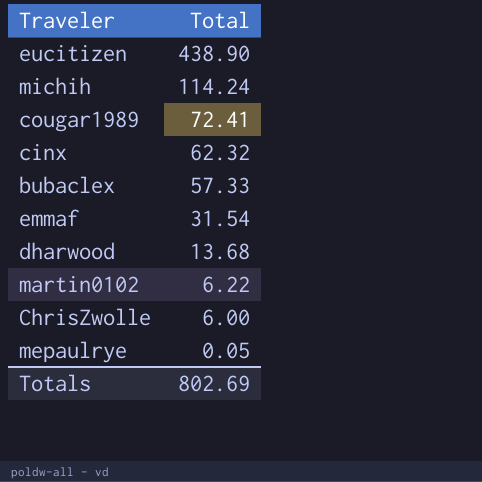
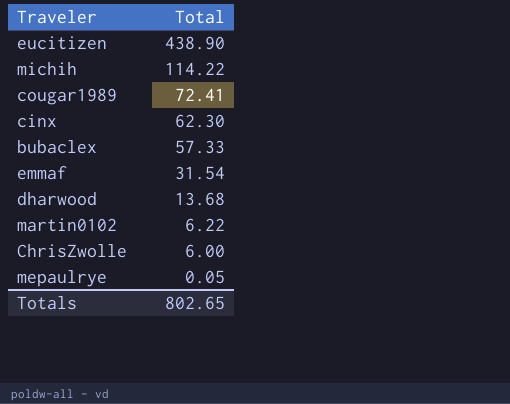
michih | Total: 114.24 -> 114.22
cinx | Total: 62.32 -> 62.30
Totals | Total: 802.69 -> 802.65

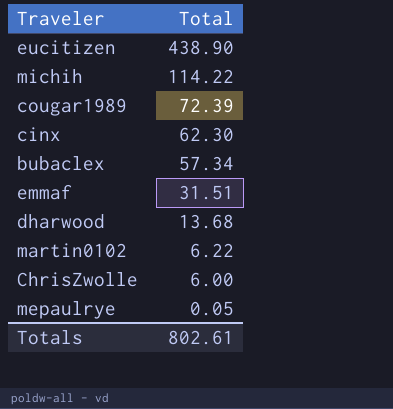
cougar1989 | Total: 72.41 -> 72.39
bubaclex | Total: 57.33 -> 57.34
emmaf | Total: 31.54 -> 31.51
Totals | Total: 802.65 -> 802.61

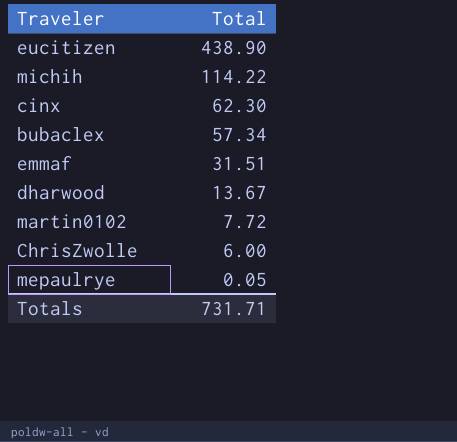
row cougar1989: 72.39 -> none
dharwood | Total: 13.68 -> 13.67
martin0102 | Total: 6.22 -> 7.72
Totals | Total: 802.61 -> 731.71

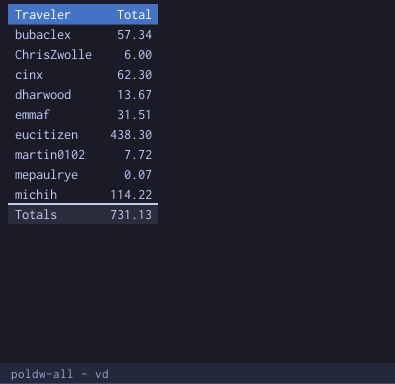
row order: Total descending -> Traveler ascending
eucitizen | Total: 438.90 -> 438.30
mepaulrye | Total: 0.05 -> 0.07
Totals | Total: 731.71 -> 731.13

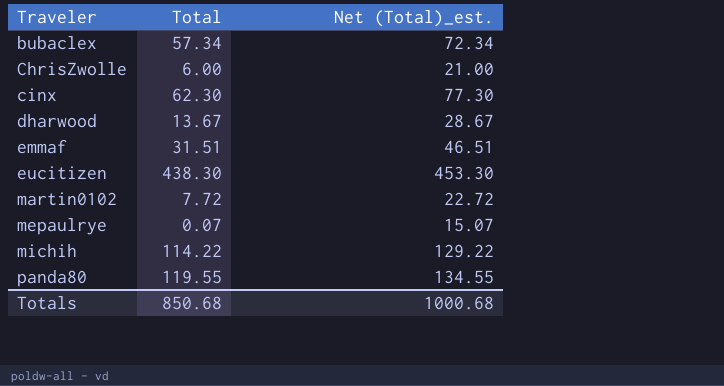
column Net (Total)_est. | formula: none -> [Total] + 15
row panda80: none -> 119.55 | 134.55
Totals | Total: 731.13 -> 850.68

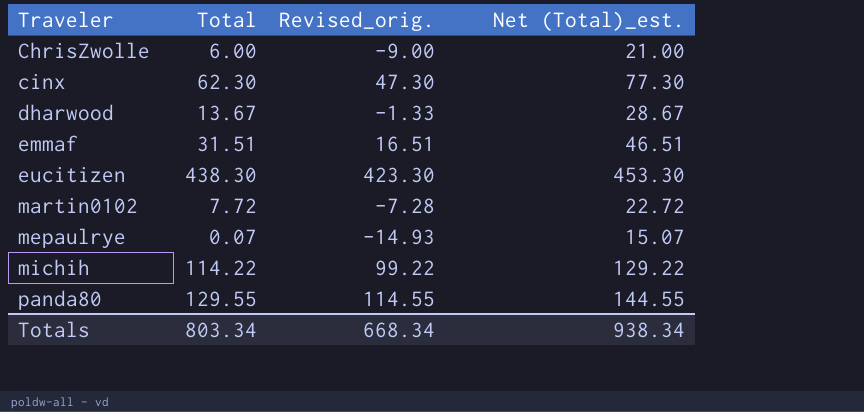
column Revised_orig. | formula: none -> [Total] - 15
row bubaclex: 57.34 | 72.34 -> none
panda80 | Total: 119.55 -> 129.55
panda80 | Net (Total)_est.: 134.55 -> 144.55
Totals | Total: 850.68 -> 803.34
Totals | Net (Total)_est.: 1000.68 -> 938.34

